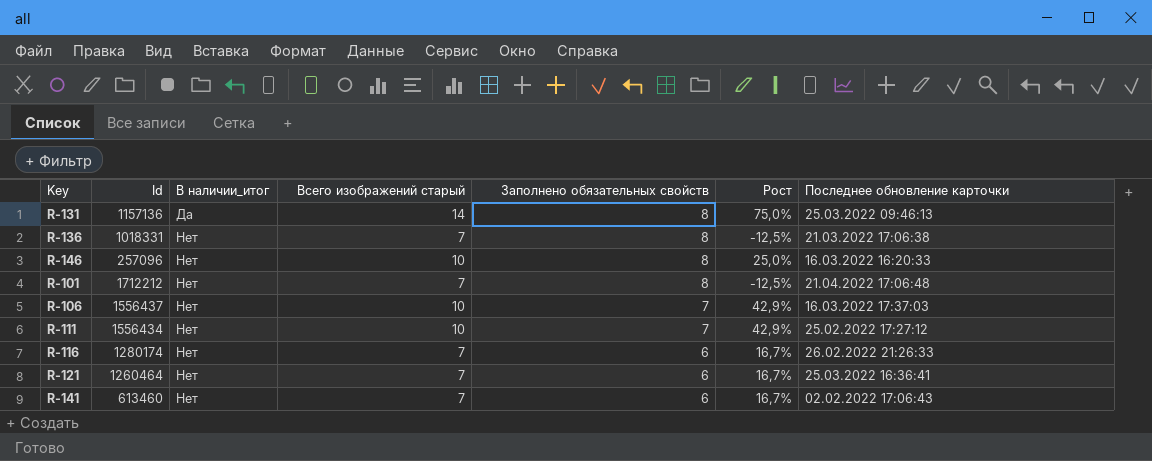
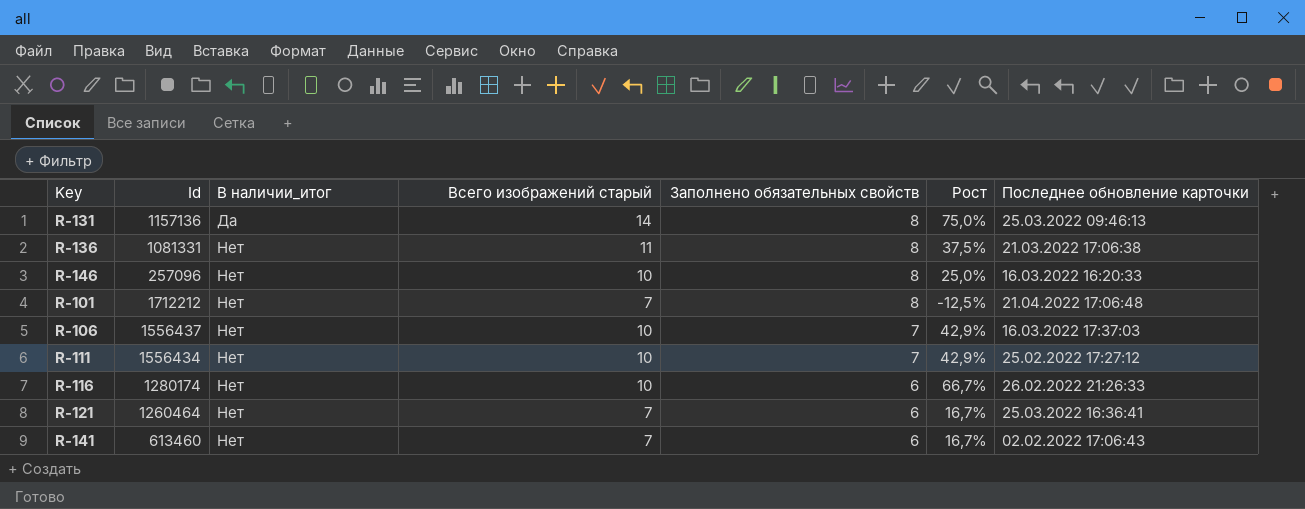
R-136 | Id: 1018331 -> 1081331
R-136 | Всего изображений старый: 7 -> 11
R-136 | Рост: -12,5% -> 37,5%
R-116 | Всего изображений старый: 7 -> 10
R-116 | Рост: 16,7% -> 66,7%

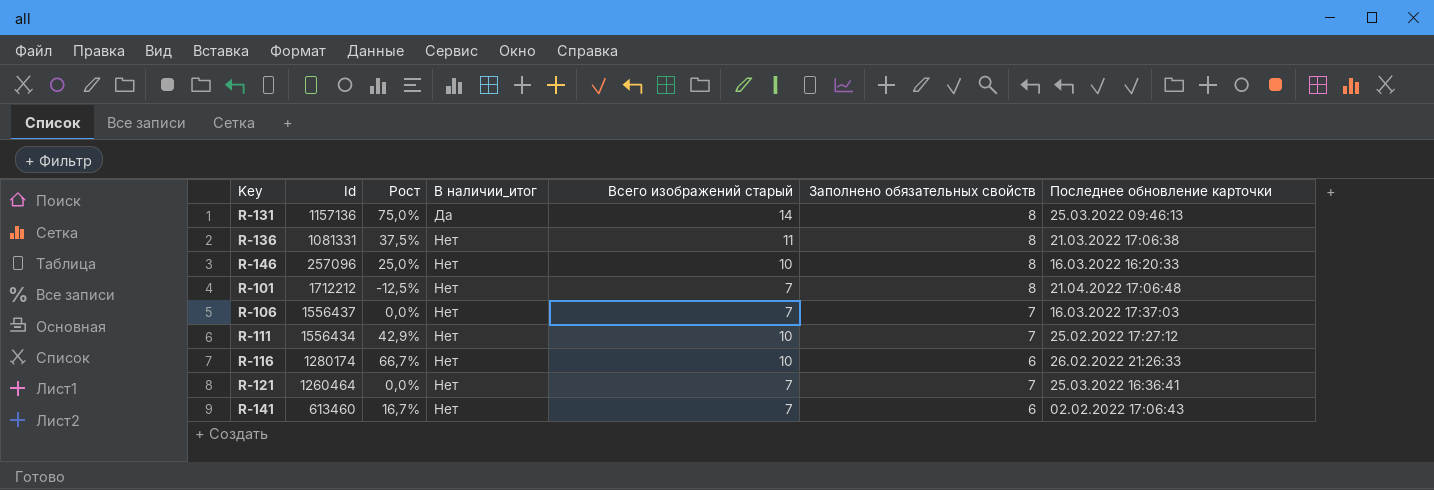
column Рост | position: 6 -> 3
R-106 | Рост: 42,9% -> 0,0%
R-106 | Всего изображений старый: 10 -> 7
R-121 | Рост: 16,7% -> 0,0%
R-121 | Заполнено обязательных свойств: 6 -> 7

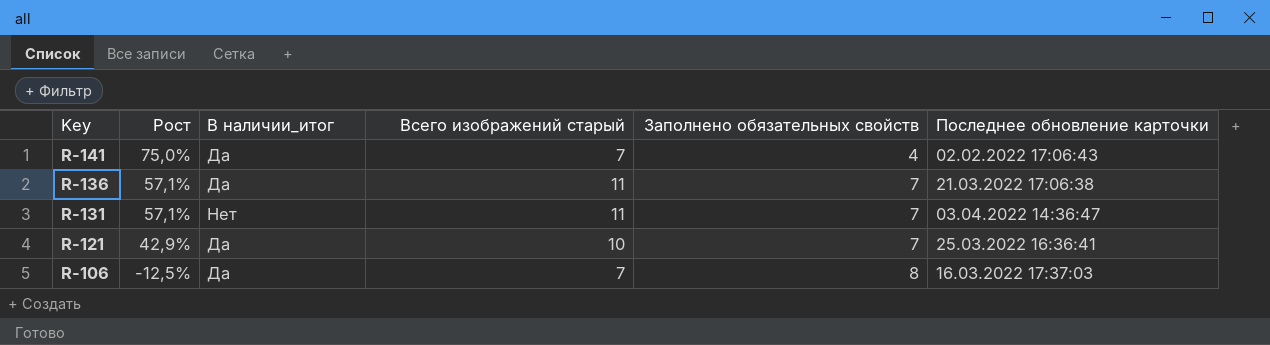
row order: В наличии_итог ascending -> Key descending
column Id | position: 2 -> none
row R-146: 257096 | 25,0% | Нет | 10 | 8 | 16.03.2022 16:20:33 -> none
row R-101: 1712212 | -12,5% | Нет | 7 | 8 | 21.04.2022 17:06:48 -> none
row R-111: 1556434 | 42,9% | Нет | 10 | 7 | 25.02.2022 17:27:12 -> none
row R-116: 1280174 | 66,7% | Нет | 10 | 6 | 26.02.2022 21:26:33 -> none
R-141 | Рост: 16,7% -> 75,0%
R-141 | В наличии_итог: Нет -> Да
R-141 | Заполнено обязательных свойств: 6 -> 4
R-136 | Рост: 37,5% -> 57,1%
R-136 | В наличии_итог: Нет -> Да
R-136 | Заполнено обязательных свойств: 8 -> 7
R-131 | Рост: 75,0% -> 57,1%
R-131 | В наличии_итог: Да -> Нет
R-131 | Всего изображений старый: 14 -> 11
R-131 | Заполнено обязательных свойств: 8 -> 7
R-131 | Последнее обновление карточки: 25.03.2022 09:46:13 -> 03.04.2022 14:36:47
R-121 | Рост: 0,0% -> 42,9%
R-121 | В наличии_итог: Нет -> Да
R-121 | Всего изображений старый: 7 -> 10
R-106 | Рост: 0,0% -> -12,5%
R-106 | В наличии_итог: Нет -> Да
R-106 | Заполнено обязательных свойств: 7 -> 8

